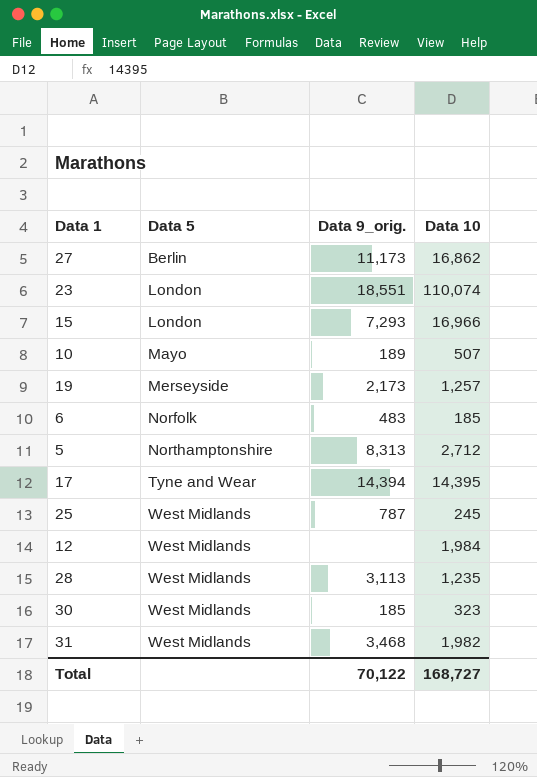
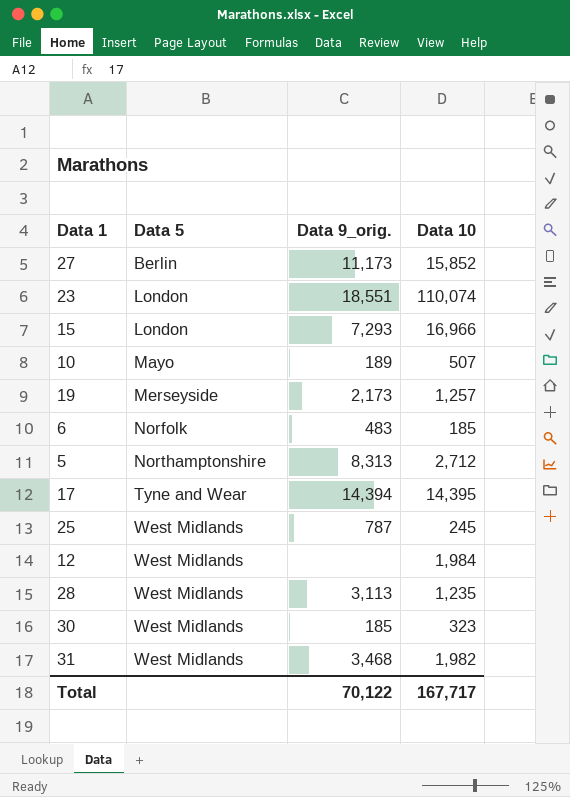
27 | Data 10: 16,862 -> 15,852
Total | Data 10: 168,727 -> 167,717

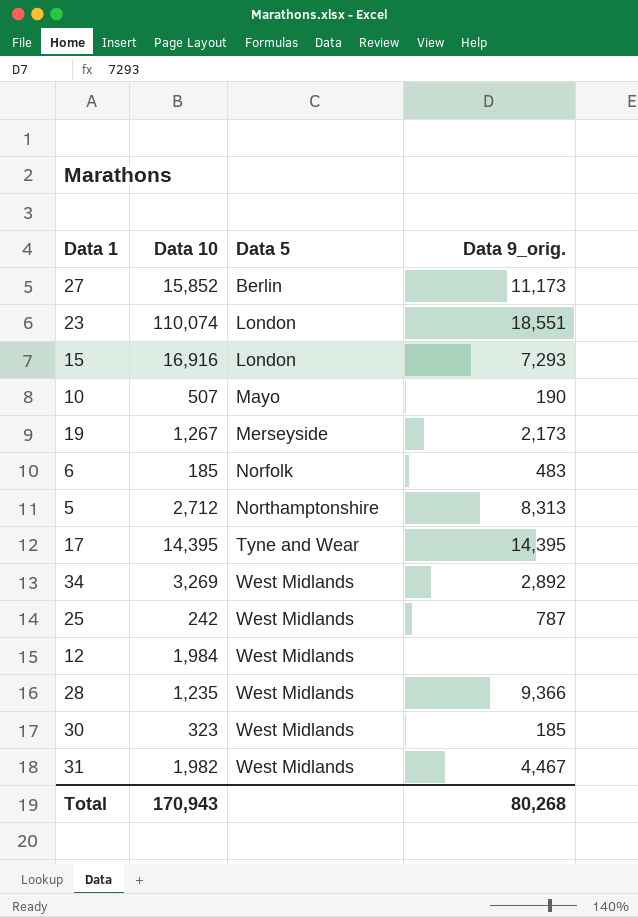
column Data 10 | position: 4 -> 2
15 | Data 10: 16,966 -> 16,916
10 | Data 9_orig.: 189 -> 190
19 | Data 10: 1,257 -> 1,267
17 | Data 9_orig.: 14,394 -> 14,395
row 34: none -> 3,269 | West Midlands | 2,892
25 | Data 10: 245 -> 242
28 | Data 9_orig.: 3,113 -> 9,366
31 | Data 9_orig.: 3,468 -> 4,467
Total | Data 10: 167,717 -> 170,943
Total | Data 9_orig.: 70,122 -> 80,268

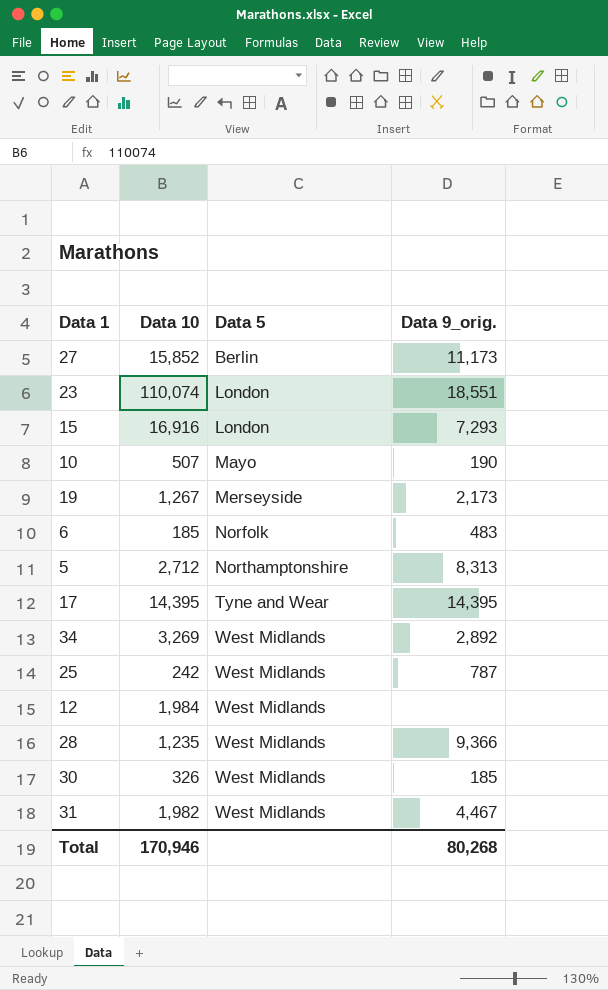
30 | Data 10: 323 -> 326
Total | Data 10: 170,943 -> 170,946

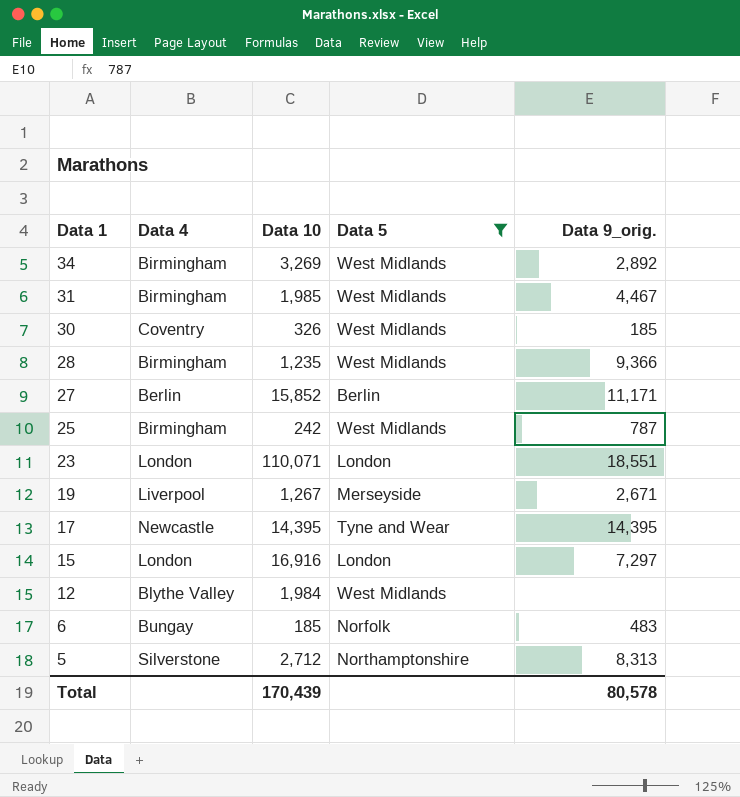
filter: none -> Data 5 != Mayo
row order: Data 5 ascending -> Data 1 descending
column Data 4 | position: none -> 2
31 | Data 10: 1,982 -> 1,985
27 | Data 9_orig.: 11,173 -> 11,171
23 | Data 10: 110,074 -> 110,071
19 | Data 9_orig.: 2,173 -> 2,671
15 | Data 9_orig.: 7,293 -> 7,297
Total | Data 10: 170,946 -> 170,439
Total | Data 9_orig.: 80,268 -> 80,578

